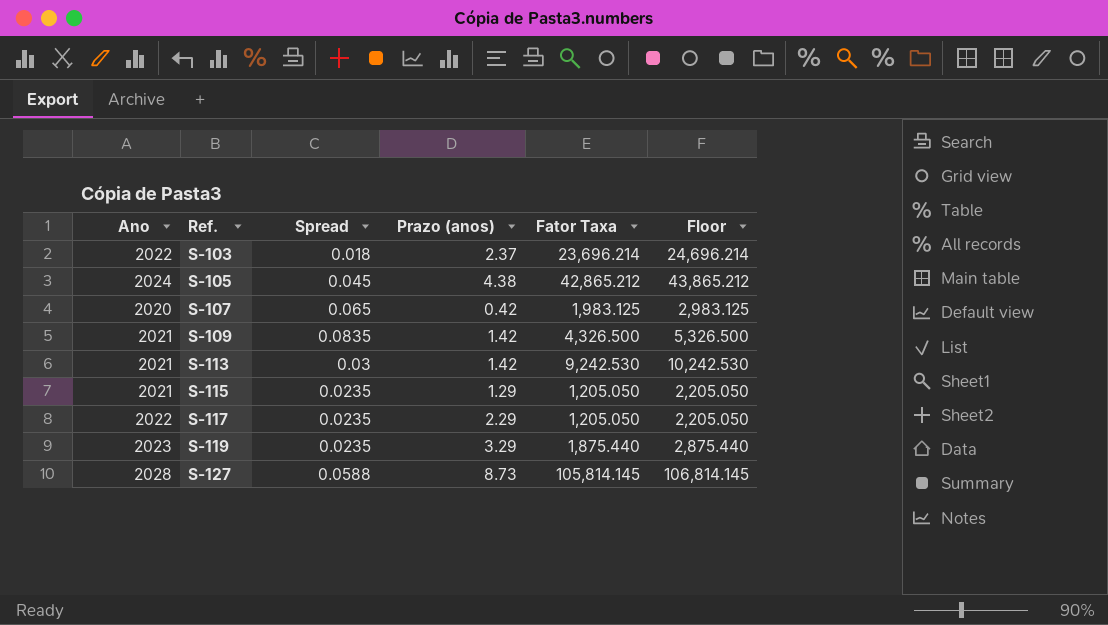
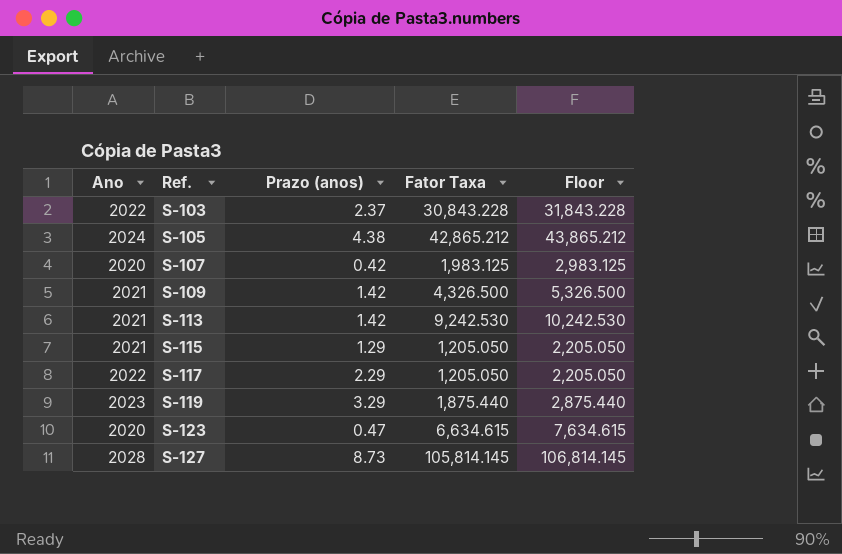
column Spread | position: 3 -> none
S-103 | Fator Taxa: 23,696.214 -> 30,843.228
S-103 | Floor: 24,696.214 -> 31,843.228
row S-123: none -> 2020 | 0.47 | 6,634.615 | 7,634.615

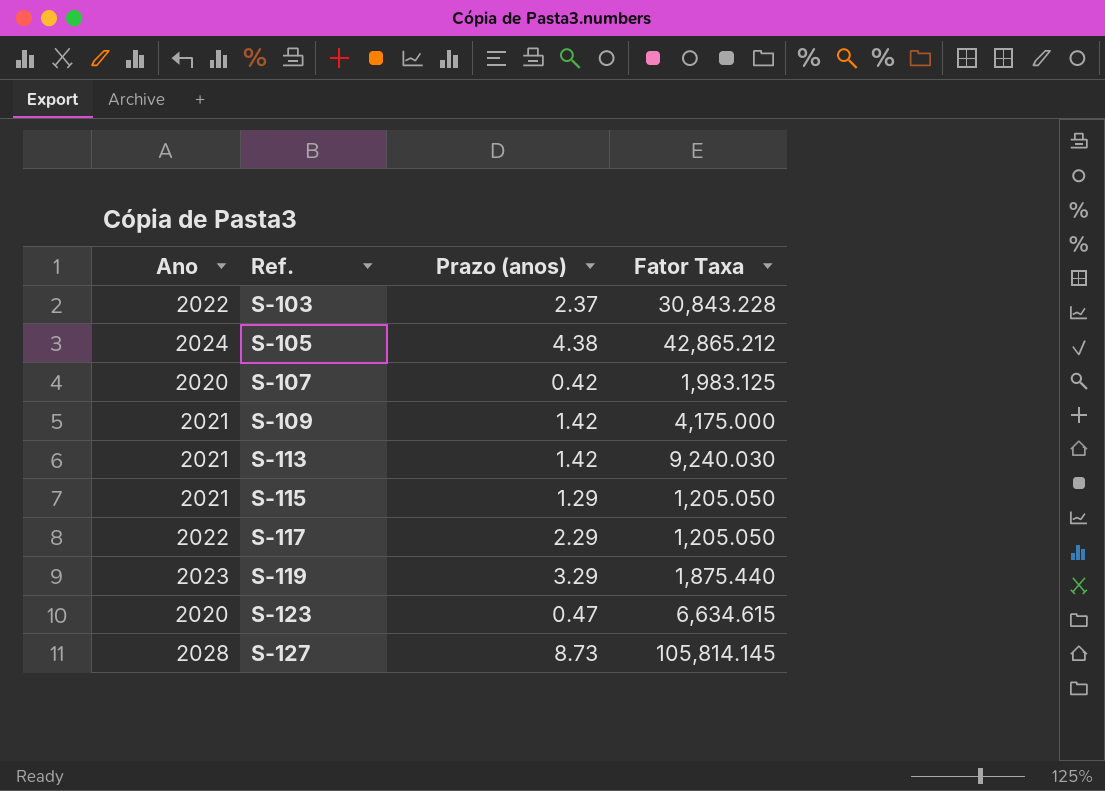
column Floor | formula: [Fator Taxa] + 1000 -> none
S-109 | Fator Taxa: 4,326.500 -> 4,175.000
S-113 | Fator Taxa: 9,242.530 -> 9,240.030

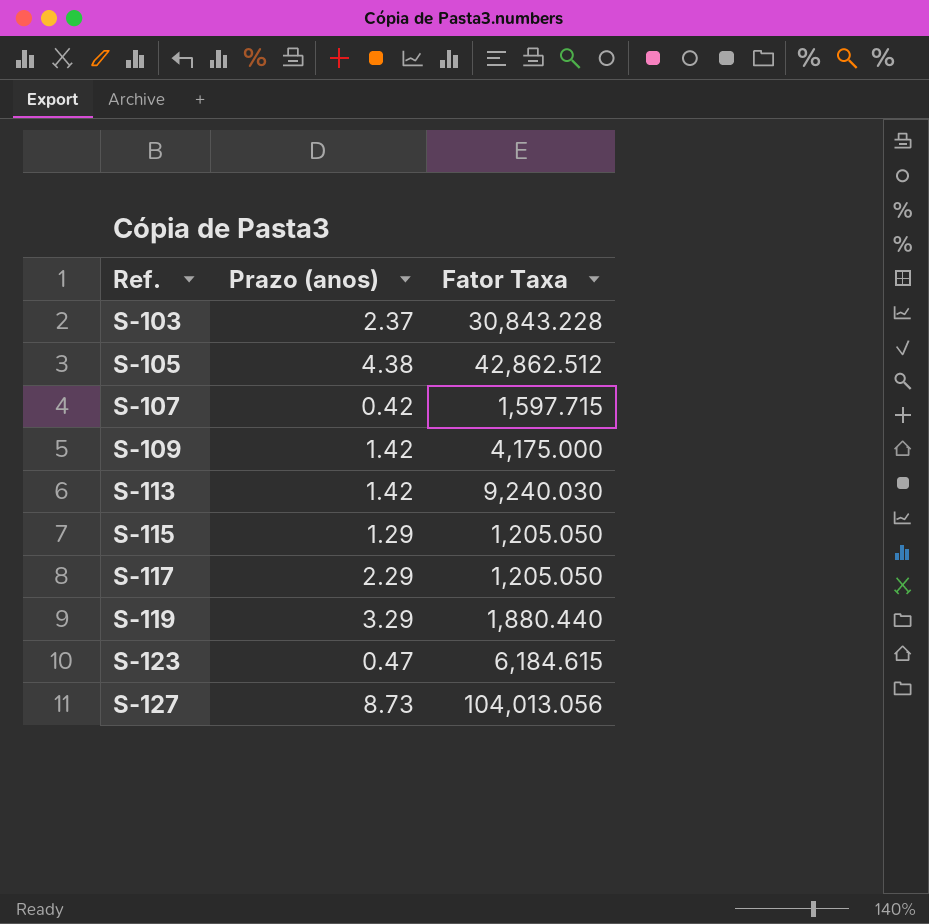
column Ano | position: 1 -> none
S-105 | Fator Taxa: 42,865.212 -> 42,862.512
S-107 | Fator Taxa: 1,983.125 -> 1,597.715
S-119 | Fator Taxa: 1,875.440 -> 1,880.440
S-123 | Fator Taxa: 6,634.615 -> 6,184.615
S-127 | Fator Taxa: 105,814.145 -> 104,013.056

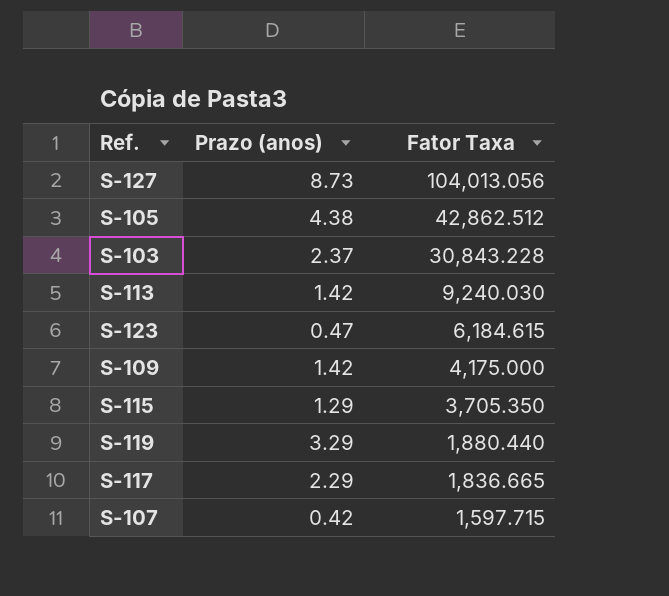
row order: Ref. ascending -> Fator Taxa descending
S-115 | Fator Taxa: 1,205.050 -> 3,705.350
S-117 | Fator Taxa: 1,205.050 -> 1,836.665

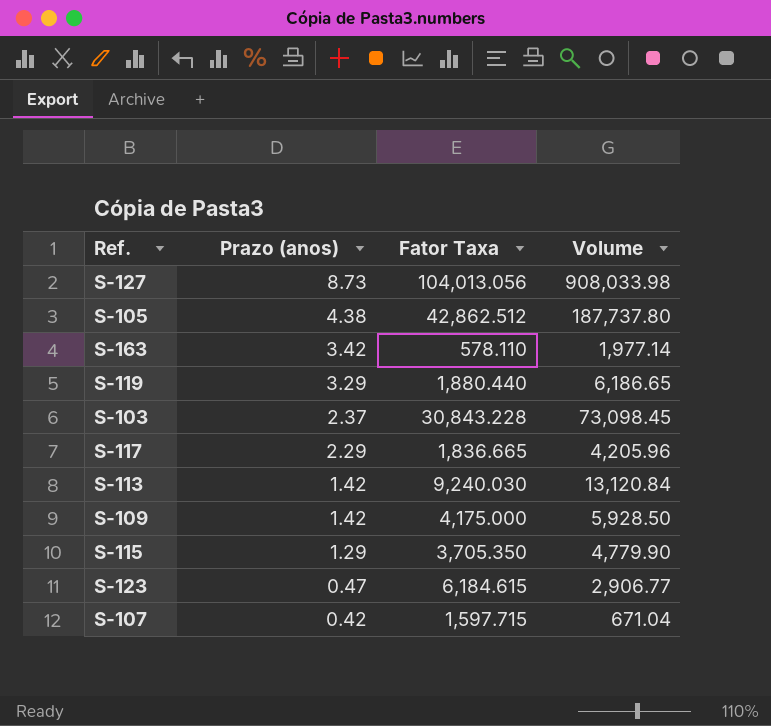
row order: Fator Taxa descending -> Prazo (anos) descending
column Volume | formula: none -> [Prazo (anos)] * [Fator Taxa]
row S-163: none -> 3.42 | 578.110 | 1,977.14

